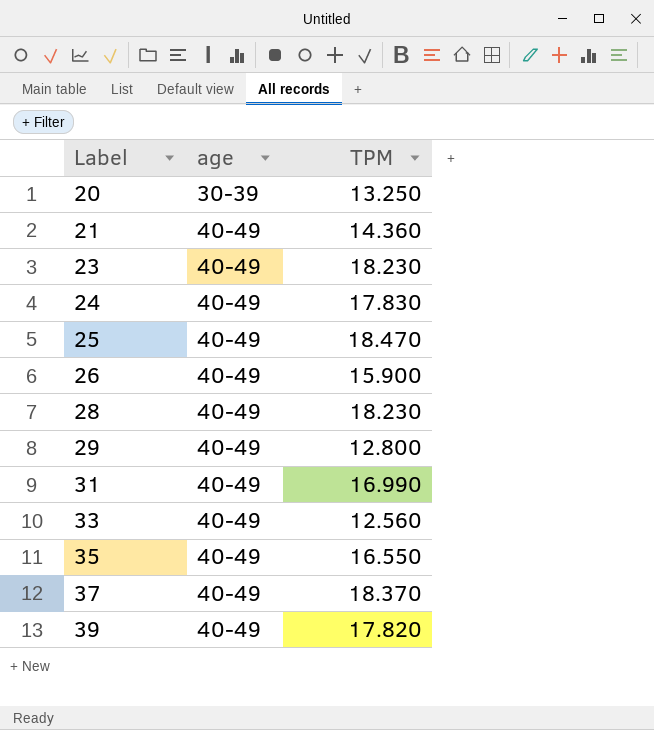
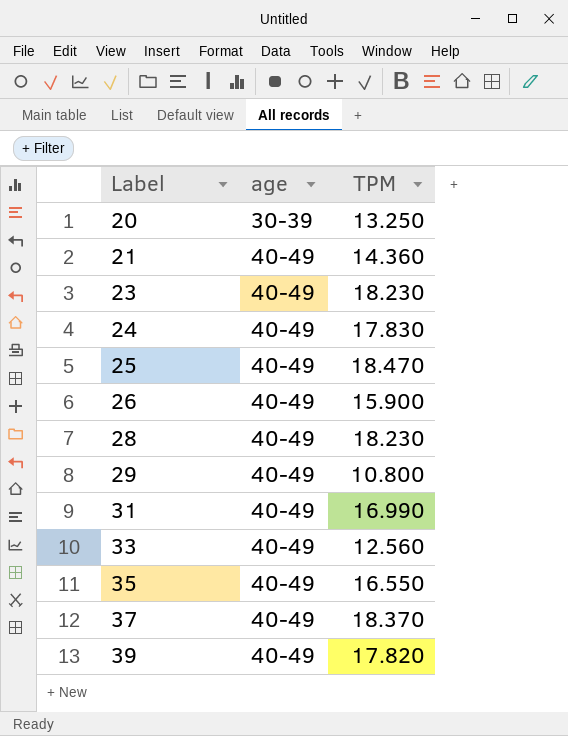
29 | TPM: 12.800 -> 10.800

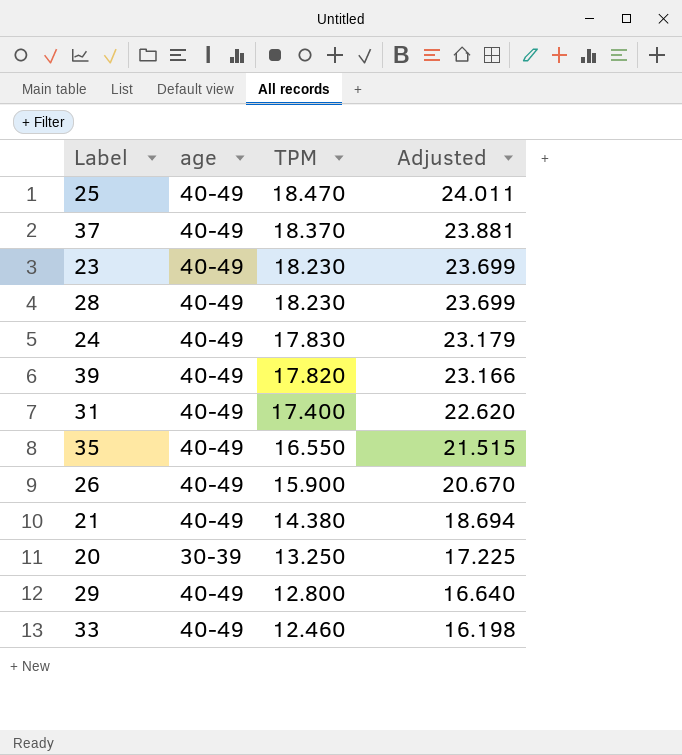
row order: Label ascending -> TPM descending
column Adjusted | formula: none -> [TPM] * 1.3
31 | TPM: 16.990 -> 17.400
21 | TPM: 14.360 -> 14.380
29 | TPM: 10.800 -> 12.800
33 | TPM: 12.560 -> 12.460

